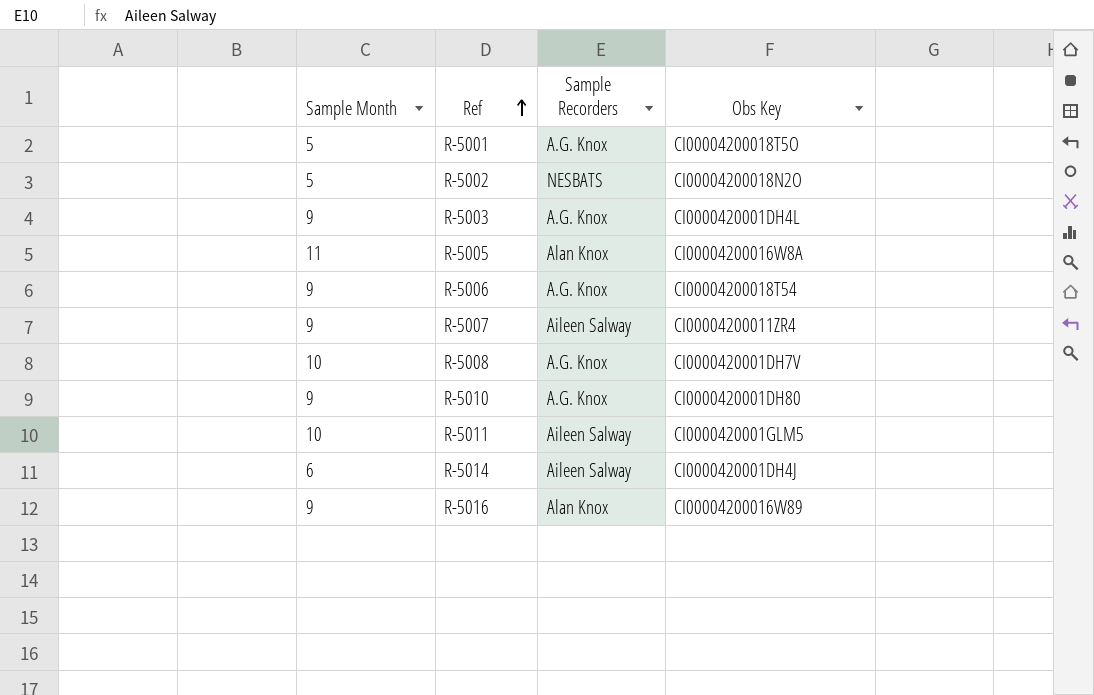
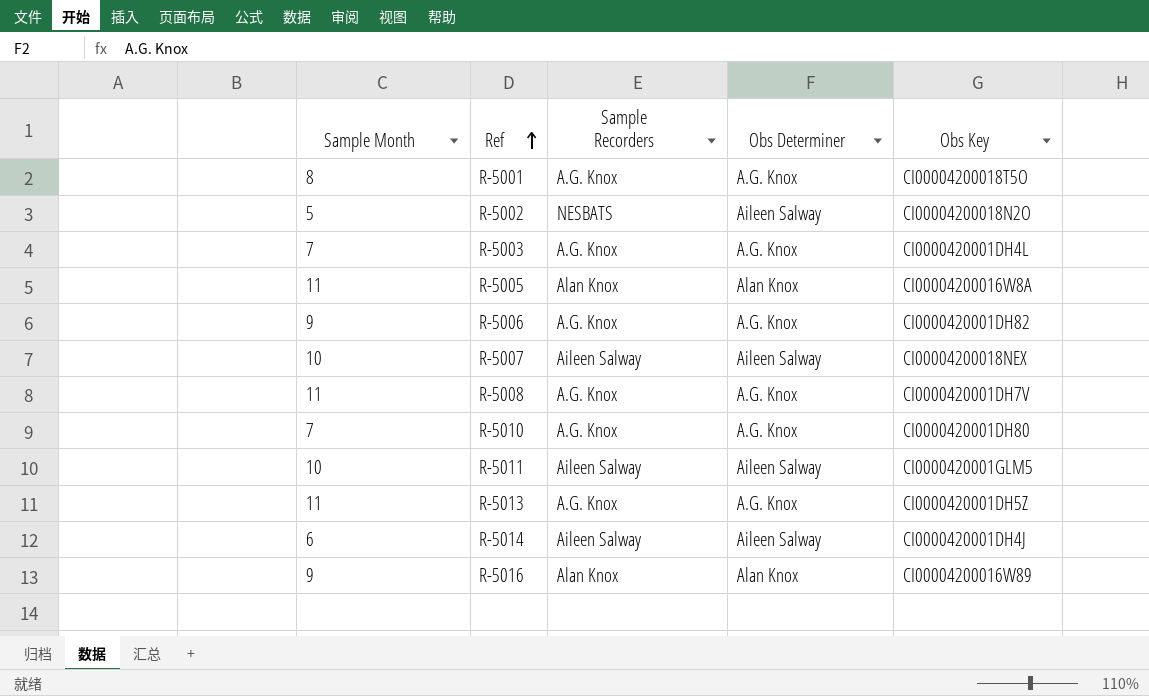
column Obs Determiner | position: none -> 4
R-5001 | Sample Month: 5 -> 8
R-5003 | Sample Month: 9 -> 7
R-5006 | Obs Key: CI00004200018T54 -> CI0000420001DH82
R-5007 | Sample Month: 9 -> 10
R-5007 | Obs Key: CI00004200011ZR4 -> CI00004200018NEX
R-5008 | Sample Month: 10 -> 11
R-5010 | Sample Month: 9 -> 7
row R-5013: none -> 11 | A.G. Knox | A.G. Knox | CI0000420001DH5Z

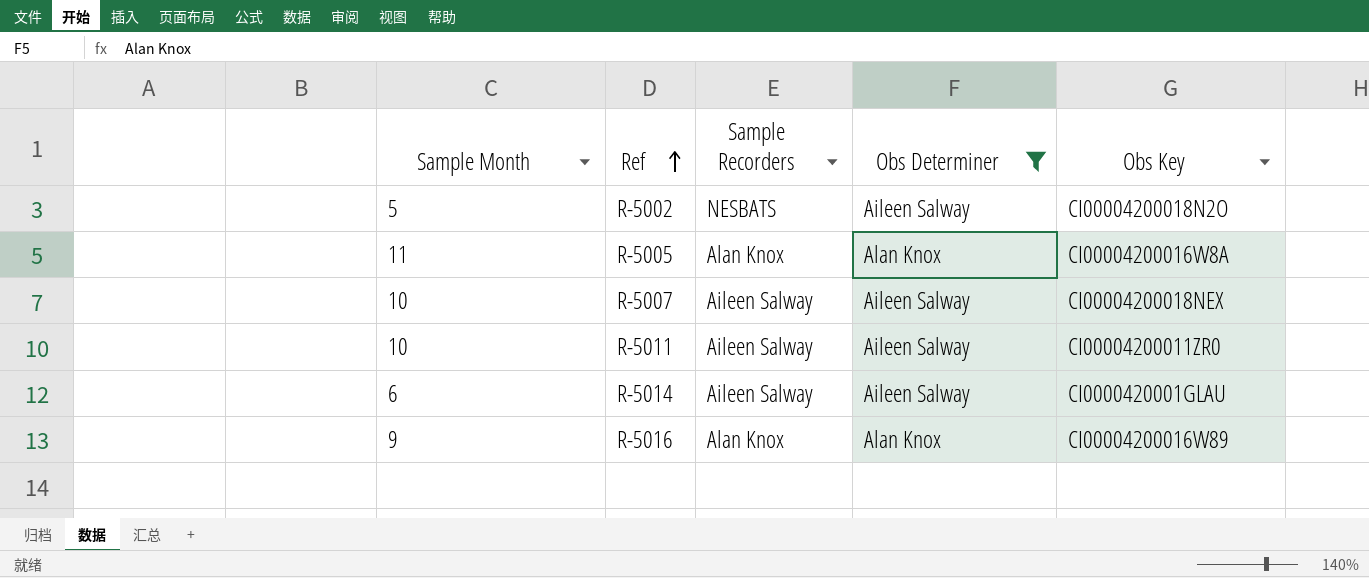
filter: none -> Obs Determiner != A.G. Knox
R-5011 | Obs Key: CI0000420001GLM5 -> CI00004200011ZR0
R-5014 | Obs Key: CI0000420001DH4J -> CI0000420001GLAU

